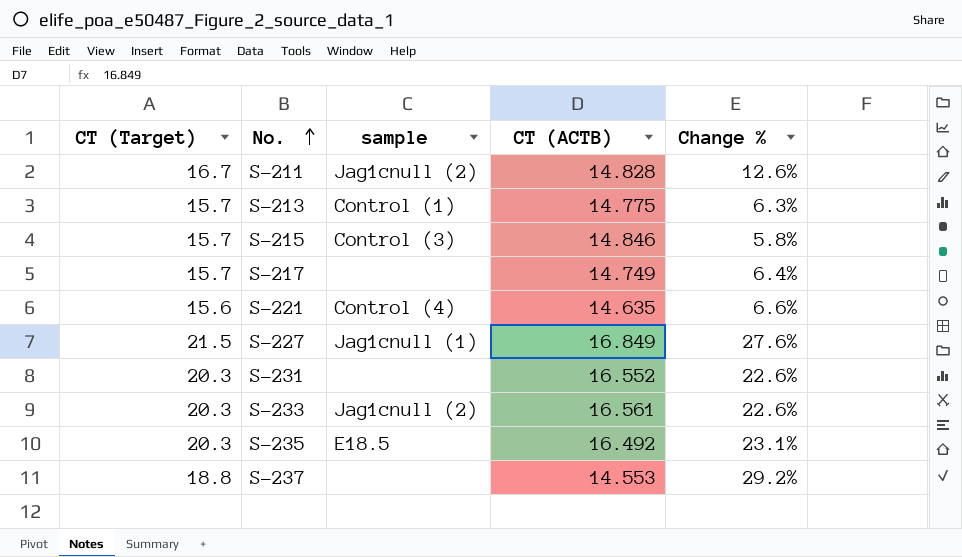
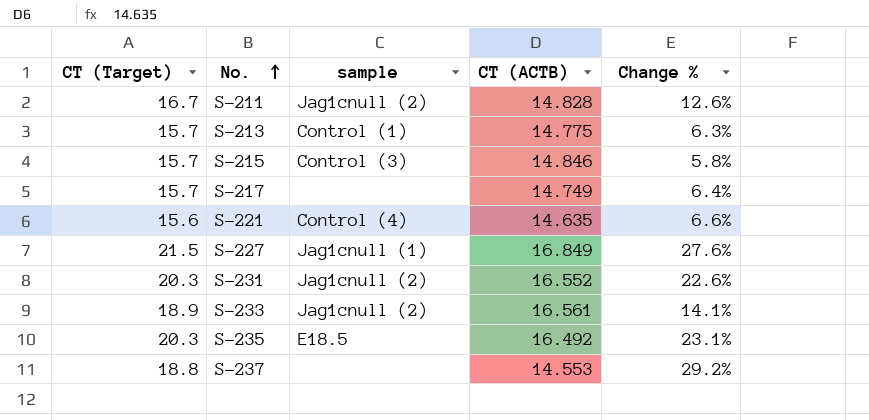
S-231 | sample: none -> Jag1cnull (2)
S-233 | CT (Target): 20.3 -> 18.9
S-233 | Change %: 22.6% -> 14.1%

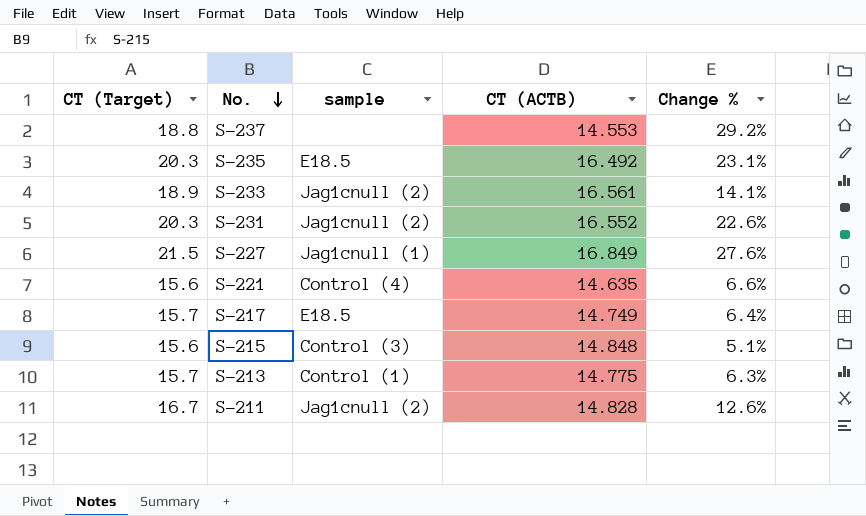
row order: No. ascending -> No. descending
S-217 | sample: none -> E18.5
S-215 | CT (Target): 15.7 -> 15.6
S-215 | CT (ACTB): 14.846 -> 14.848
S-215 | Change %: 5.8% -> 5.1%

